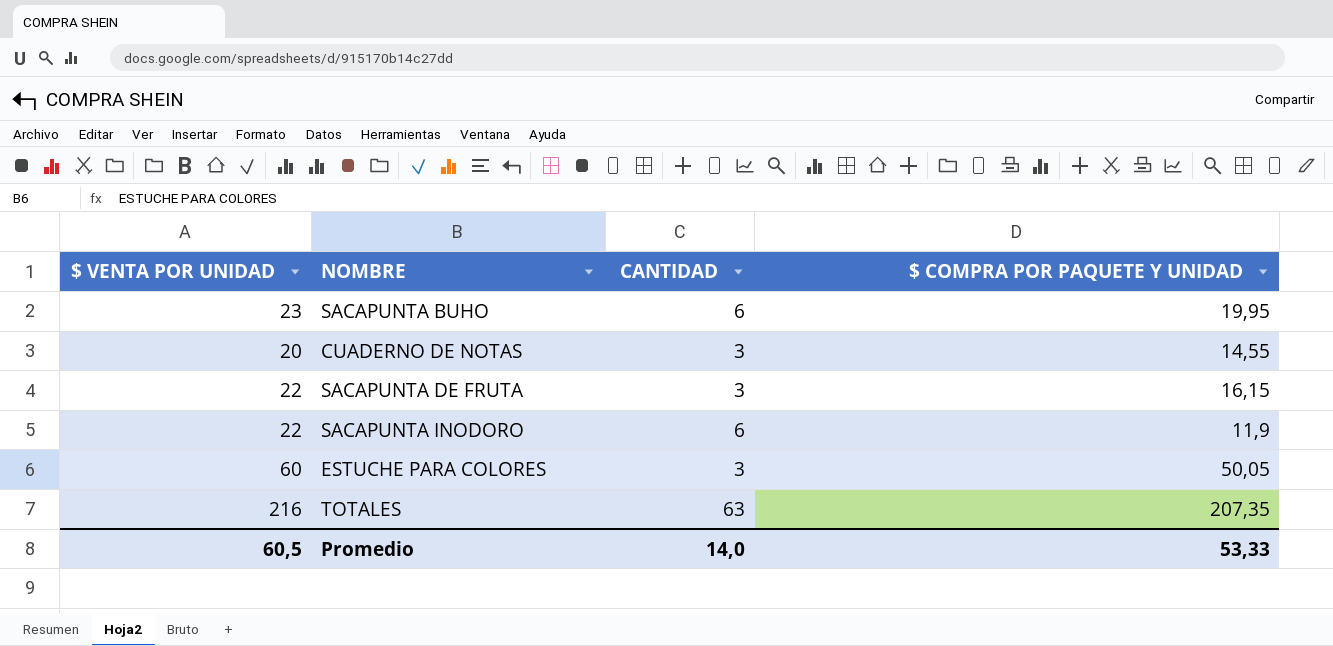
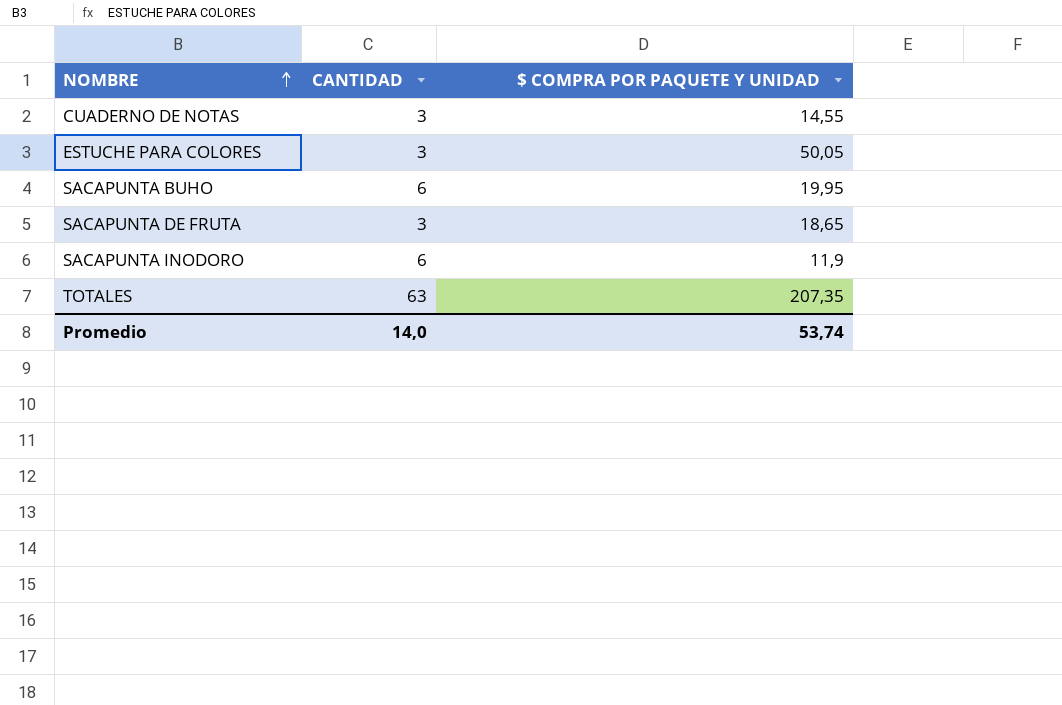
row order: none -> NOMBRE ascending
column $ VENTA POR UNIDAD | position: 1 -> none
SACAPUNTA DE FRUTA | $ COMPRA POR PAQUETE Y UNIDAD: 16,15 -> 18,65
Promedio | $ COMPRA POR PAQUETE Y UNIDAD: 53,33 -> 53,74

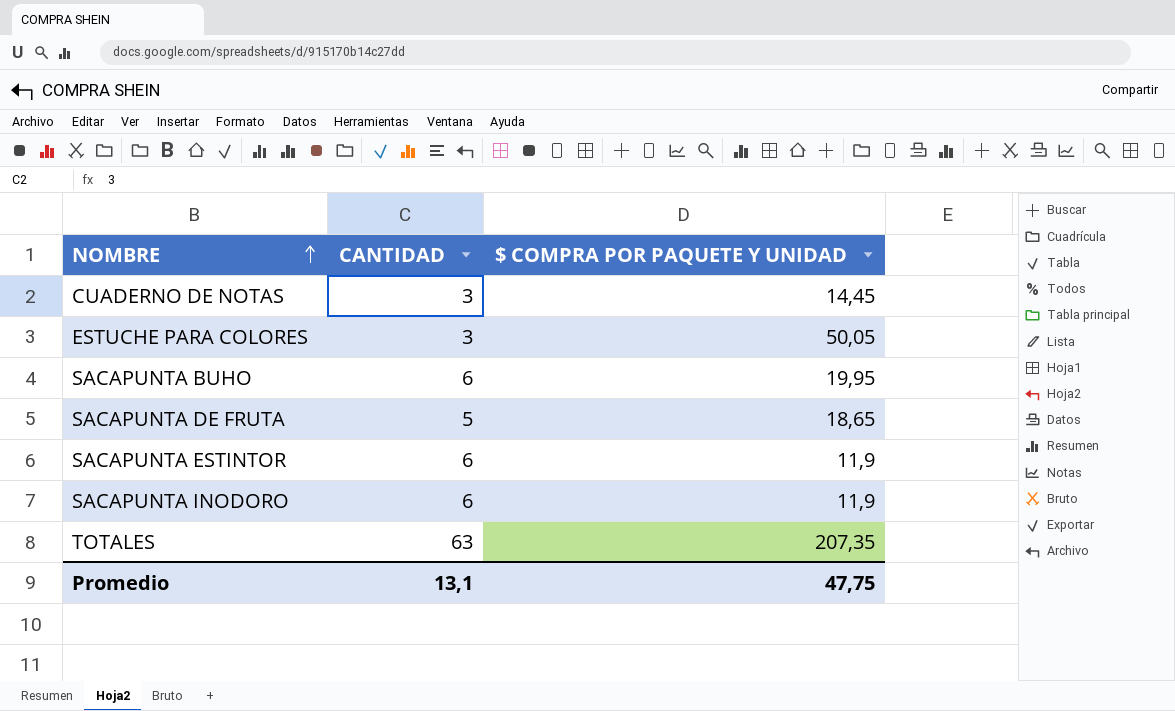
CUADERNO DE NOTAS | $ COMPRA POR PAQUETE Y UNIDAD: 14,55 -> 14,45
SACAPUNTA DE FRUTA | CANTIDAD: 3 -> 5
row SACAPUNTA ESTINTOR: none -> 6 | 11,9
Promedio | CANTIDAD: 14,0 -> 13,1
Promedio | $ COMPRA POR PAQUETE Y UNIDAD: 53,74 -> 47,75

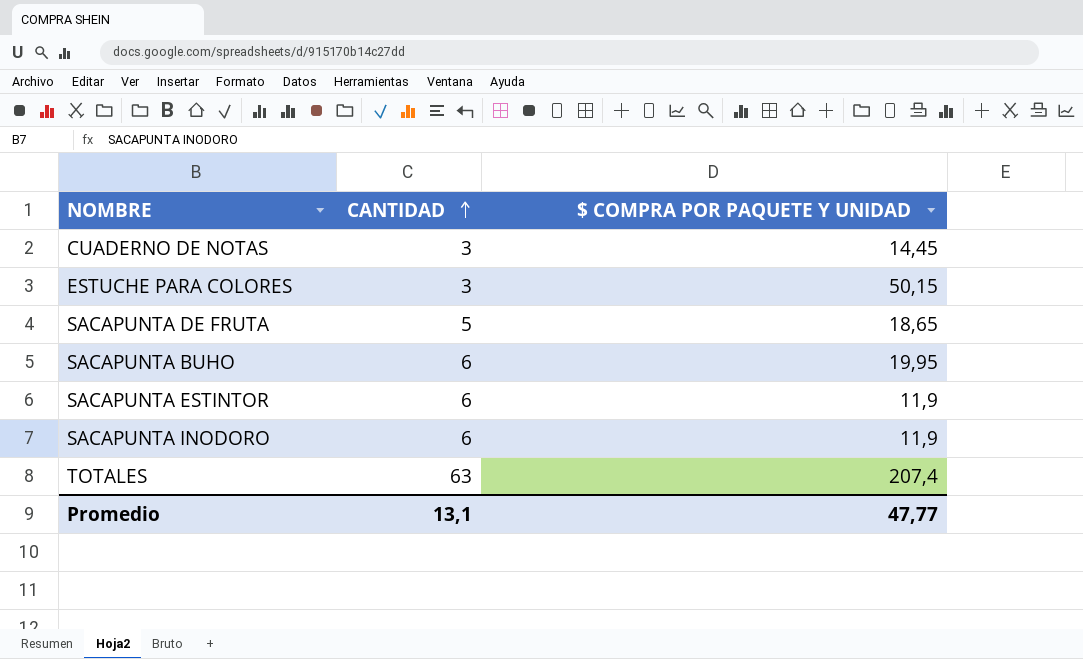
row order: NOMBRE ascending -> CANTIDAD ascending
ESTUCHE PARA COLORES | $ COMPRA POR PAQUETE Y UNIDAD: 50,05 -> 50,15
TOTALES | $ COMPRA POR PAQUETE Y UNIDAD: 207,35 -> 207,4
Promedio | $ COMPRA POR PAQUETE Y UNIDAD: 47,75 -> 47,77

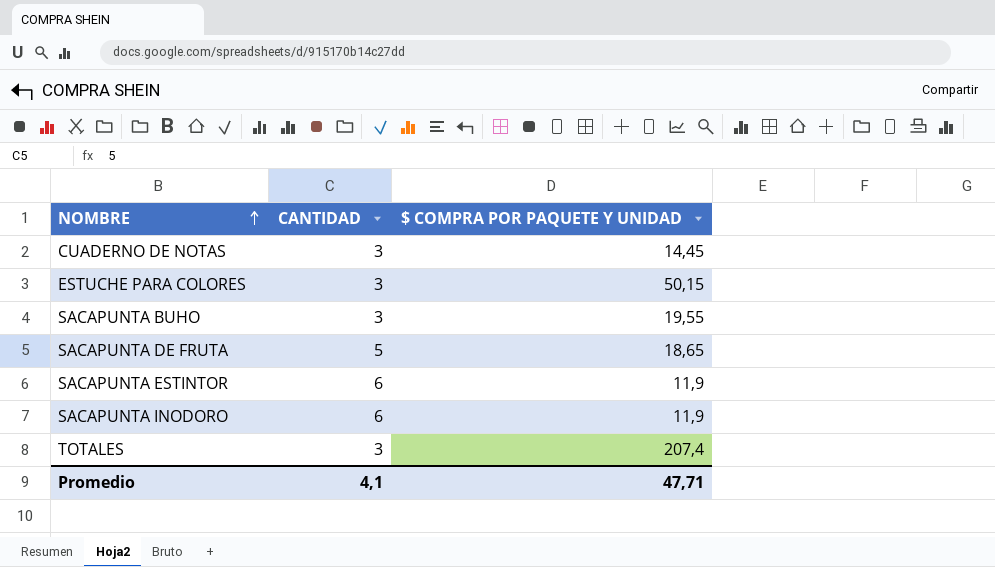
row order: CANTIDAD ascending -> NOMBRE ascending
SACAPUNTA BUHO | CANTIDAD: 6 -> 3
SACAPUNTA BUHO | $ COMPRA POR PAQUETE Y UNIDAD: 19,95 -> 19,55
TOTALES | CANTIDAD: 63 -> 3
Promedio | CANTIDAD: 13,1 -> 4,1
Promedio | $ COMPRA POR PAQUETE Y UNIDAD: 47,77 -> 47,71

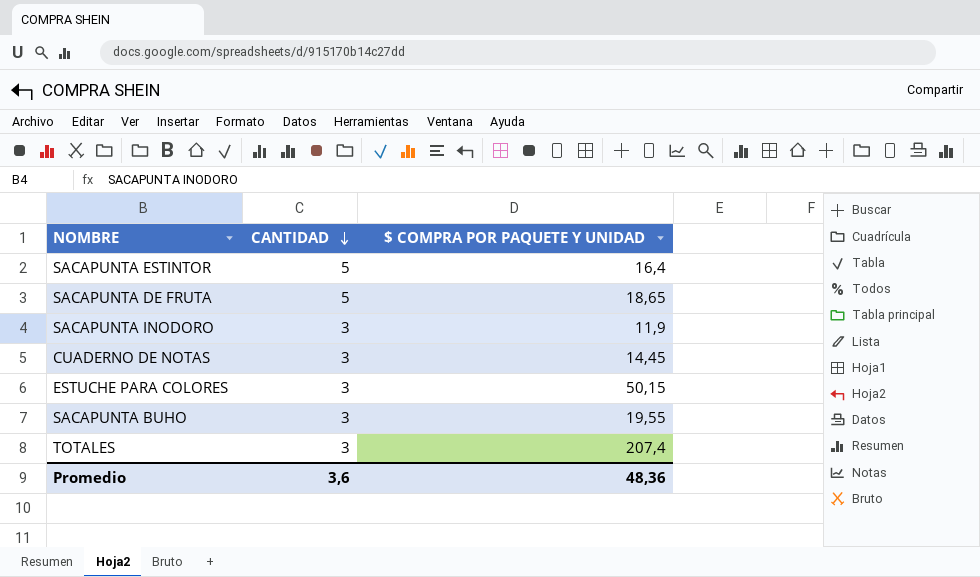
row order: NOMBRE ascending -> CANTIDAD descending
SACAPUNTA ESTINTOR | CANTIDAD: 6 -> 5
SACAPUNTA ESTINTOR | $ COMPRA POR PAQUETE Y UNIDAD: 11,9 -> 16,4
SACAPUNTA INODORO | CANTIDAD: 6 -> 3
Promedio | CANTIDAD: 4,1 -> 3,6
Promedio | $ COMPRA POR PAQUETE Y UNIDAD: 47,71 -> 48,36

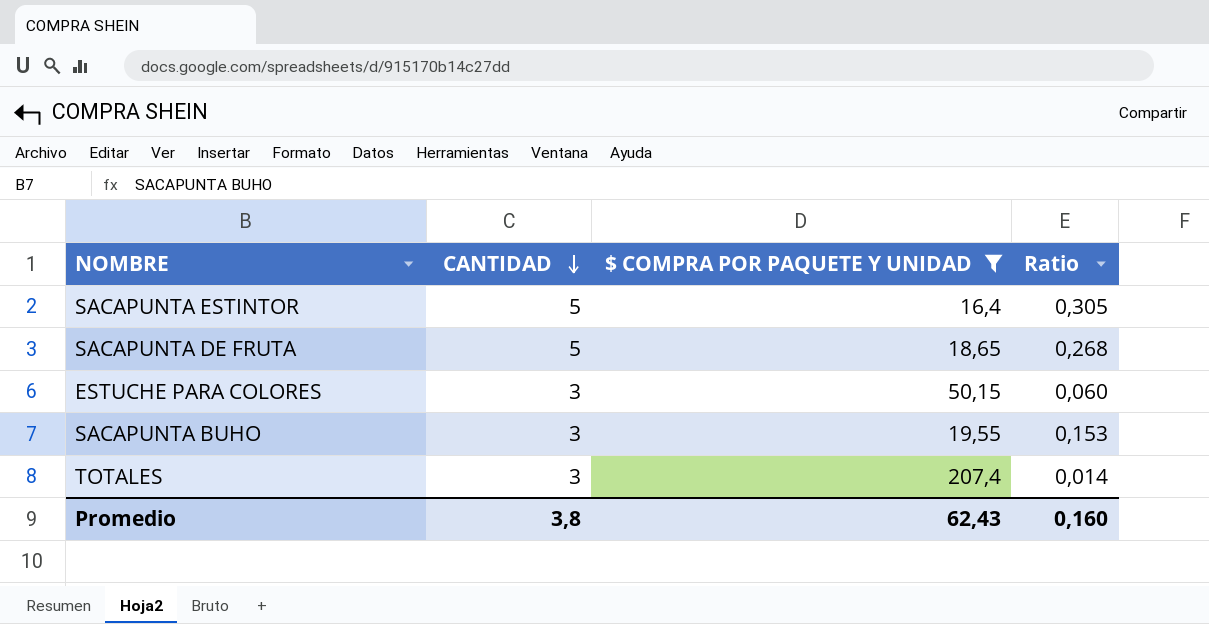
filter: none -> $ COMPRA POR PAQUETE Y UNIDAD >= 16,4
column Ratio | formula: none -> [CANTIDAD] / [$ COMPRA POR PAQUETE Y UNIDAD]
Promedio | CANTIDAD: 3,6 -> 3,8
Promedio | $ COMPRA POR PAQUETE Y UNIDAD: 48,36 -> 62,43

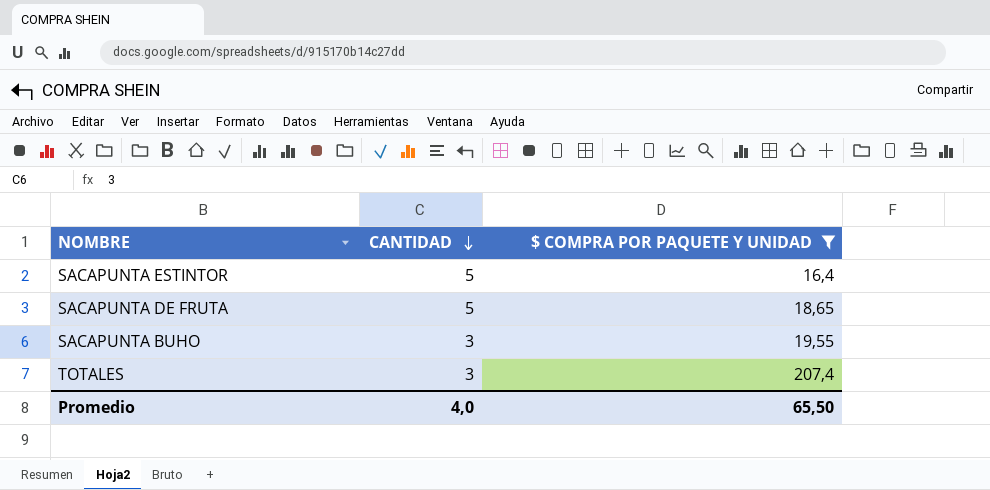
column Ratio | formula: [CANTIDAD] / [$ COMPRA POR PAQUETE Y UNIDAD] -> none
row ESTUCHE PARA COLORES: 3 | 50,15 | 0,060 -> none
Promedio | CANTIDAD: 3,8 -> 4,0
Promedio | $ COMPRA POR PAQUETE Y UNIDAD: 62,43 -> 65,50

